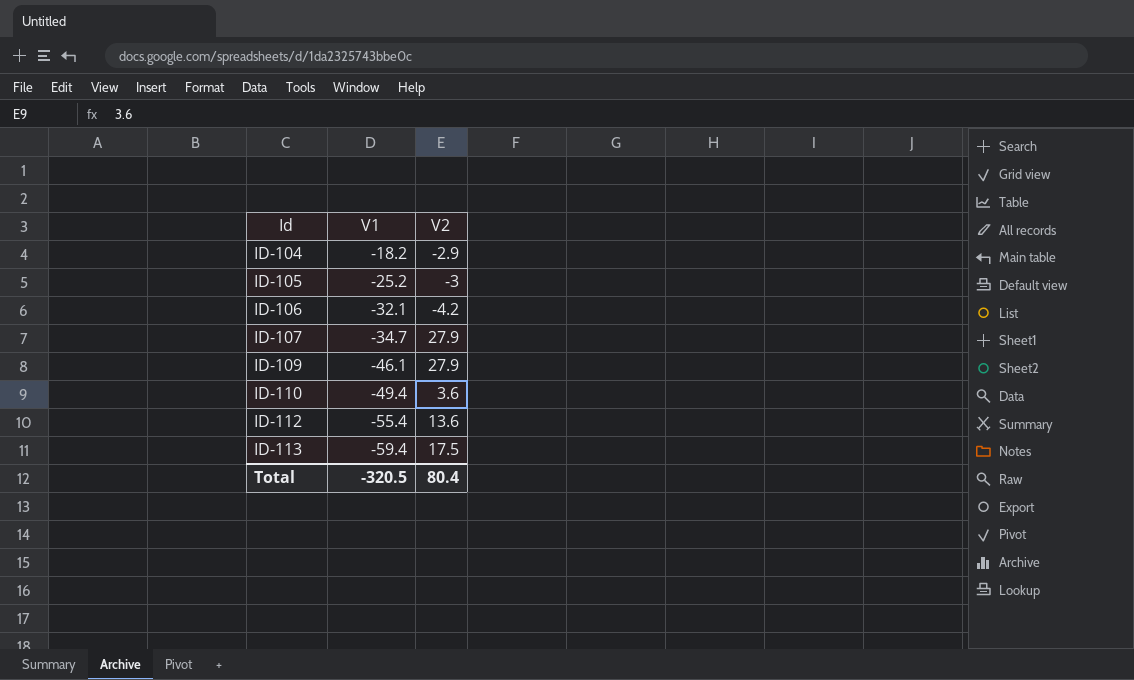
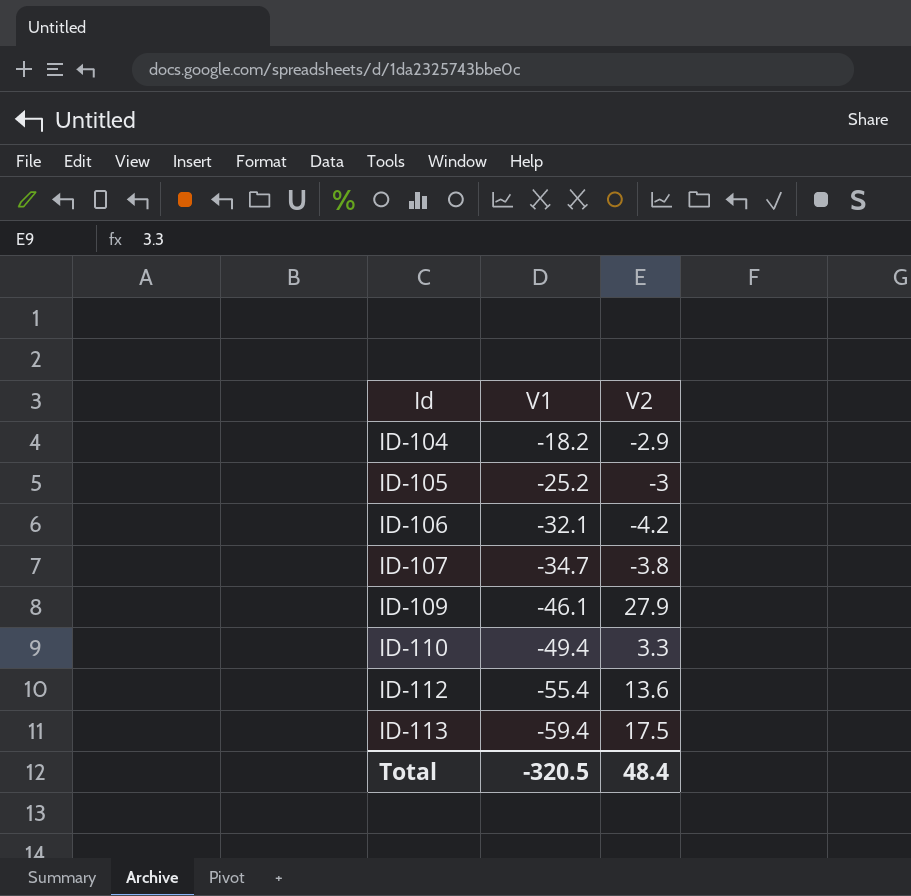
ID-107 | V2: 27.9 -> -3.8
ID-110 | V2: 3.6 -> 3.3
Total | V2: 80.4 -> 48.4

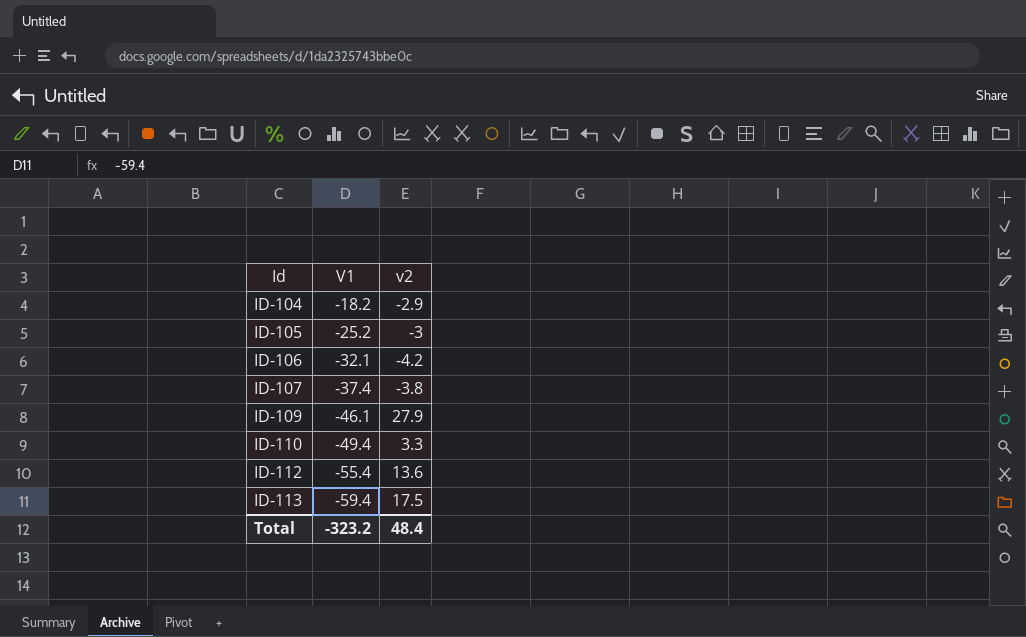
column name: V2 -> v2
ID-107 | V1: -34.7 -> -37.4
Total | V1: -320.5 -> -323.2

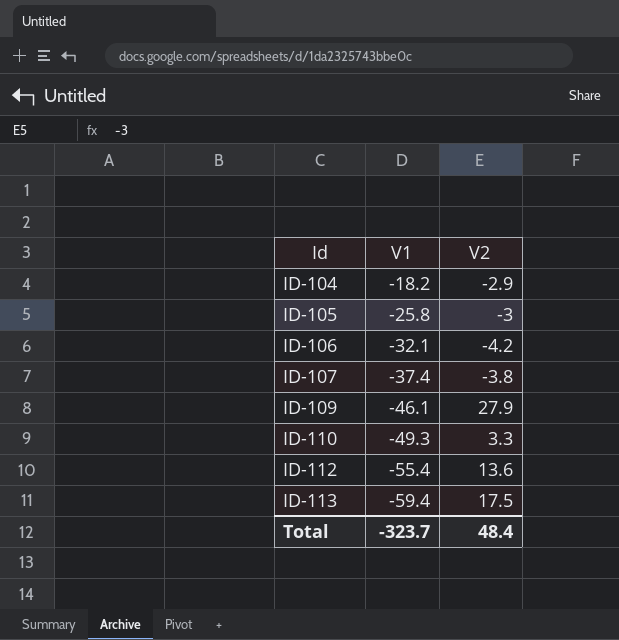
column name: v2 -> V2
ID-105 | V1: -25.2 -> -25.8
ID-110 | V1: -49.4 -> -49.3
Total | V1: -323.2 -> -323.7

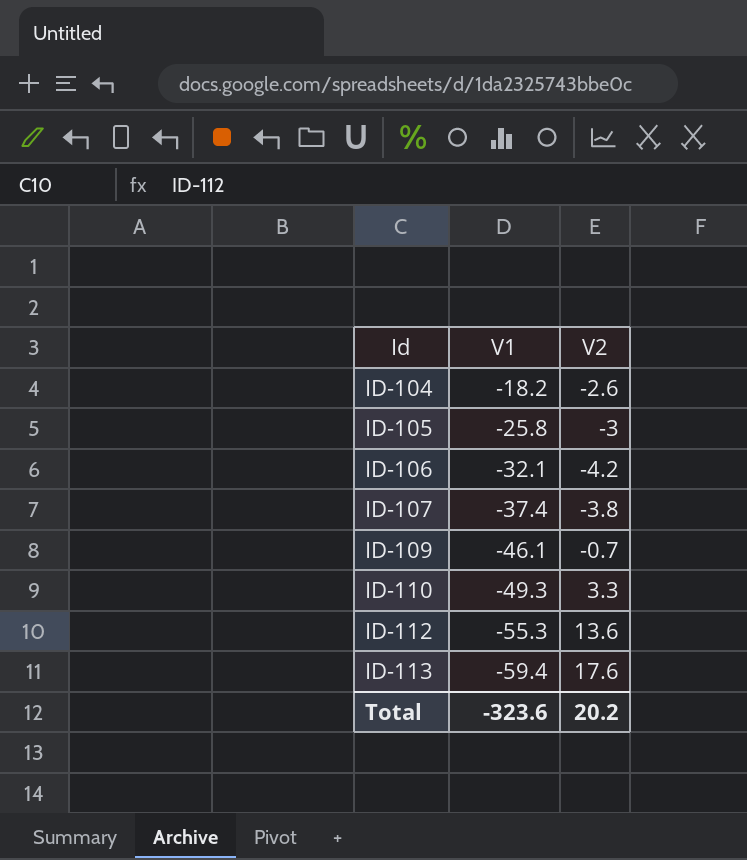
ID-104 | V2: -2.9 -> -2.6
ID-109 | V2: 27.9 -> -0.7
ID-112 | V1: -55.4 -> -55.3
ID-113 | V2: 17.5 -> 17.6
Total | V1: -323.7 -> -323.6
Total | V2: 48.4 -> 20.2

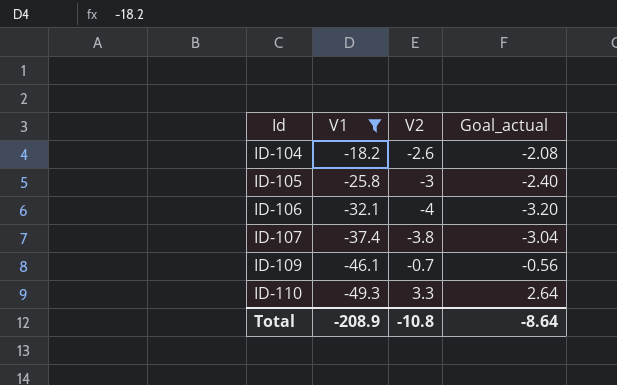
filter: none -> V1 >= -49.3
column Goal_actual | formula: none -> [V2] * 0.8
ID-106 | V2: -4.2 -> -4
Total | V1: -323.6 -> -208.9
Total | V2: 20.2 -> -10.8

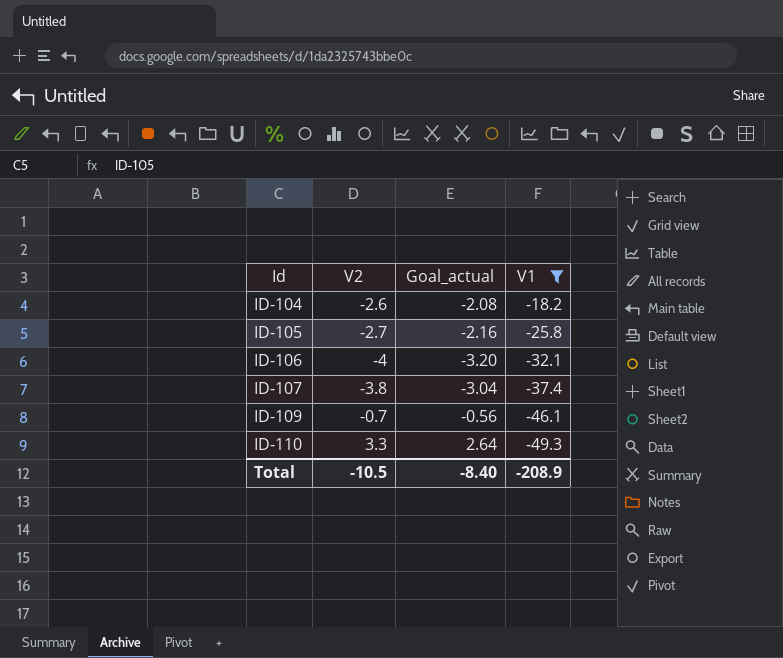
column V1 | position: 2 -> 4
ID-105 | V2: -3 -> -2.7
ID-105 | Goal_actual: -2.40 -> -2.16
Total | V2: -10.8 -> -10.5
Total | Goal_actual: -8.64 -> -8.40

